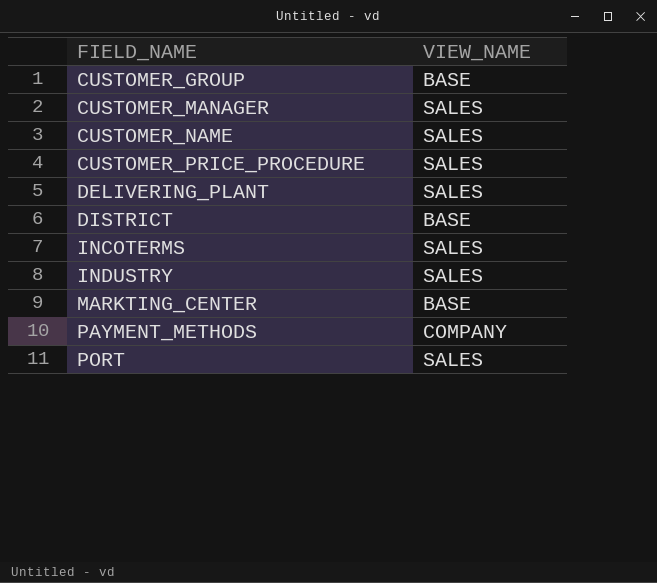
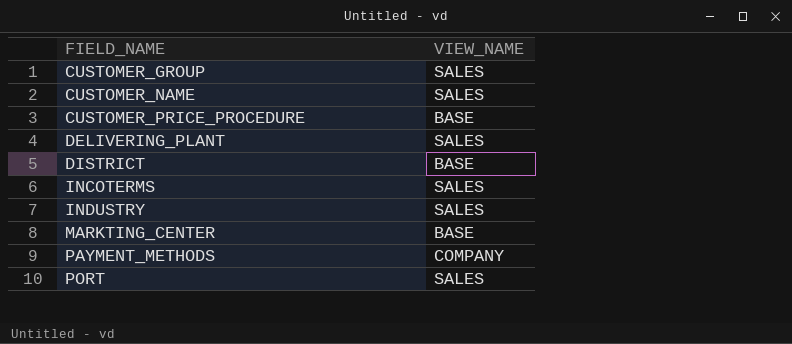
row CUSTOMER_MANAGER: SALES -> none
CUSTOMER_GROUP | VIEW_NAME: BASE -> SALES
CUSTOMER_PRICE_PROCEDURE | VIEW_NAME: SALES -> BASE

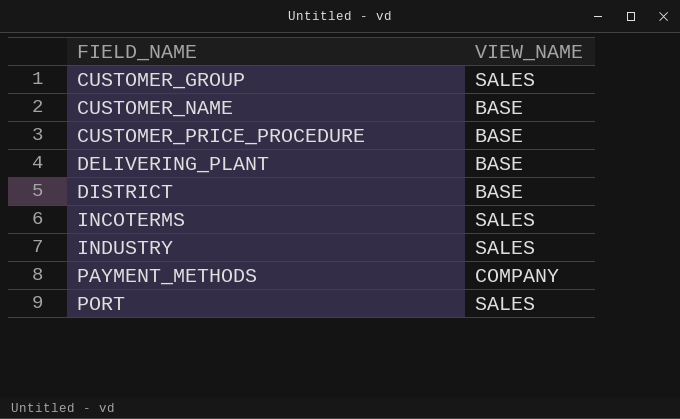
row MARKTING_CENTER: BASE -> none
CUSTOMER_NAME | VIEW_NAME: SALES -> BASE
DELIVERING_PLANT | VIEW_NAME: SALES -> BASE

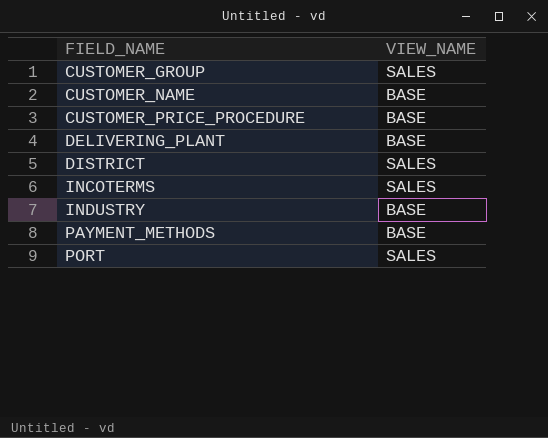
DISTRICT | VIEW_NAME: BASE -> SALES
INDUSTRY | VIEW_NAME: SALES -> BASE
PAYMENT_METHODS | VIEW_NAME: COMPANY -> BASE

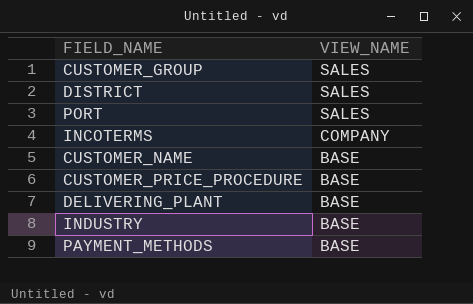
row order: FIELD_NAME ascending -> VIEW_NAME descending
INCOTERMS | VIEW_NAME: SALES -> COMPANY

